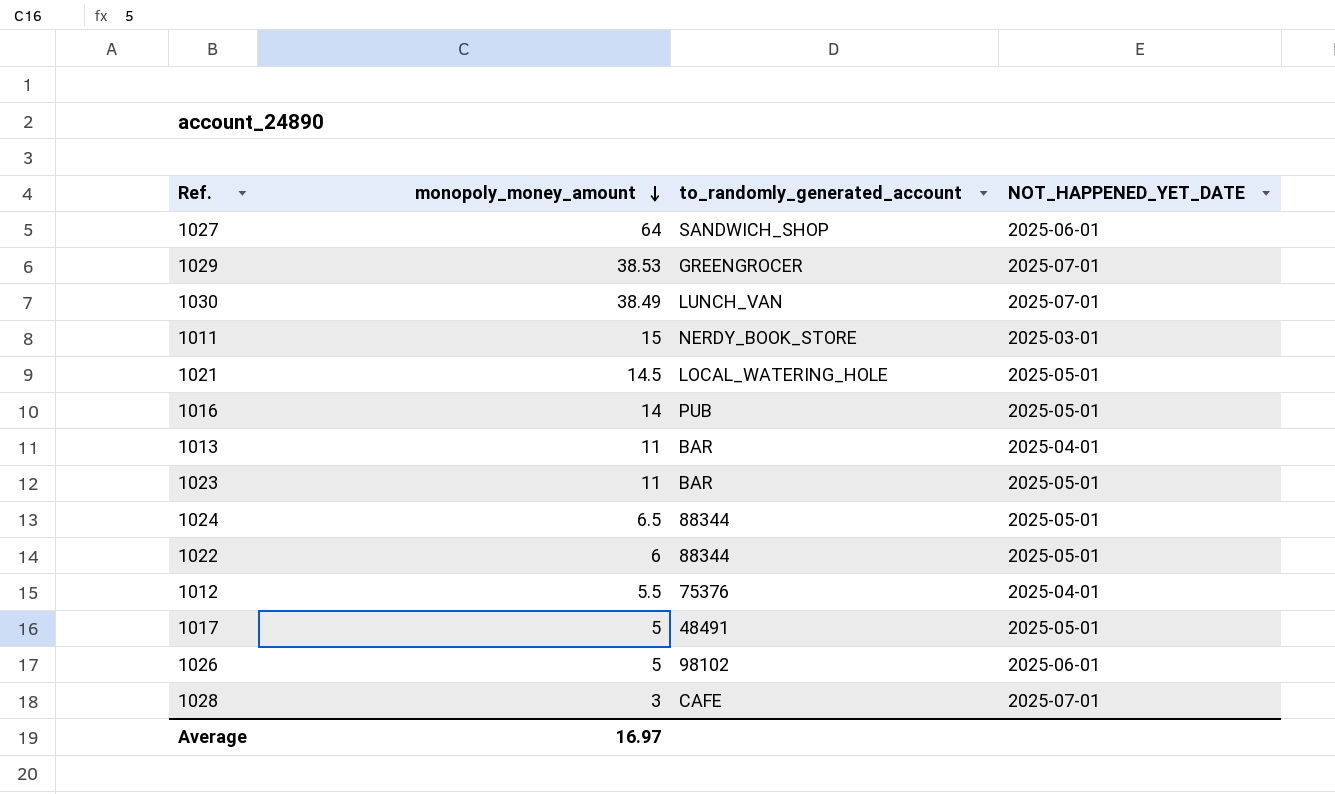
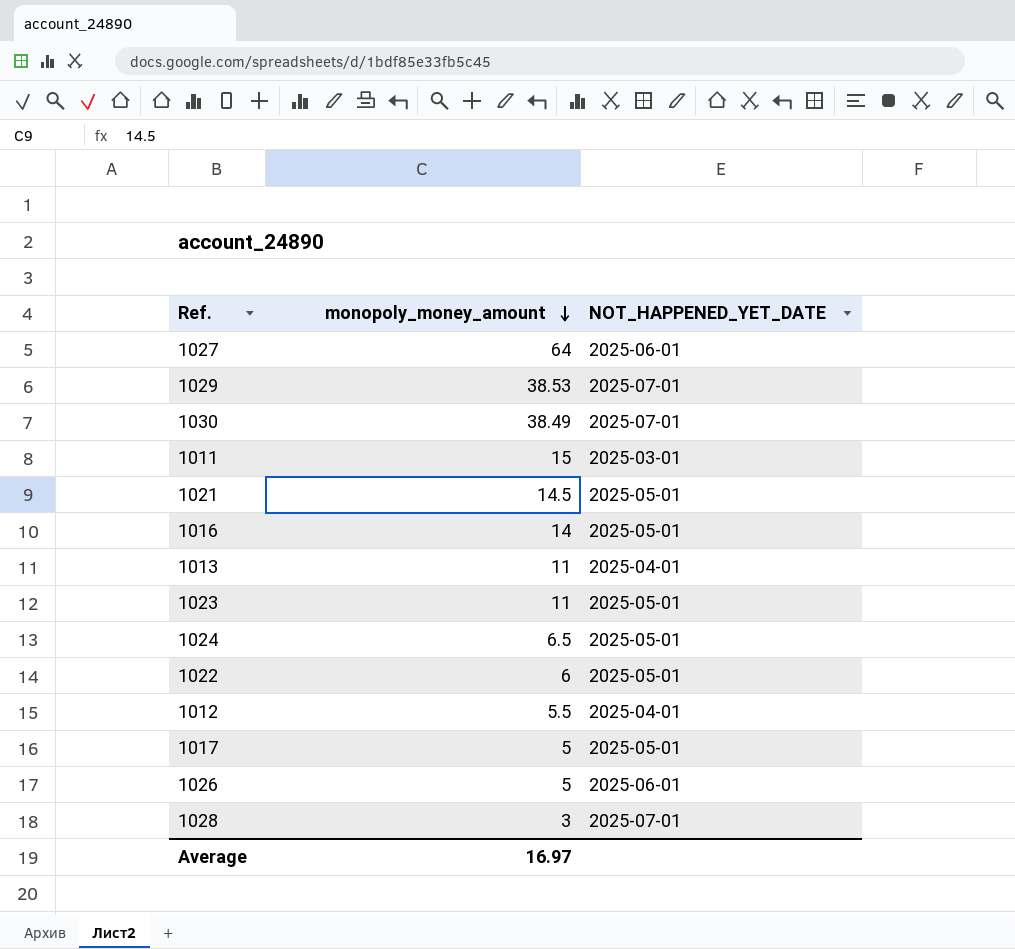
column to_randomly_generated_account | position: 3 -> none

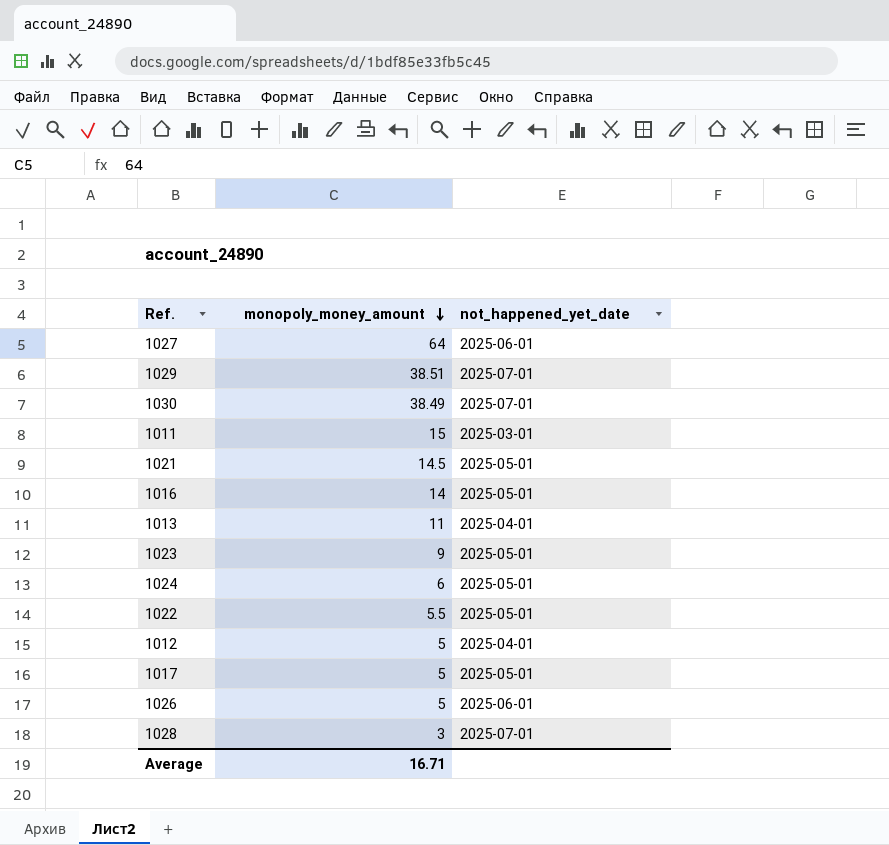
column name: NOT_HAPPENED_YET_DATE -> not_happened_yet_date
1029 | monopoly_money_amount: 38.53 -> 38.51
1023 | monopoly_money_amount: 11 -> 9
1024 | monopoly_money_amount: 6.5 -> 6
1022 | monopoly_money_amount: 6 -> 5.5
1012 | monopoly_money_amount: 5.5 -> 5
Average | monopoly_money_amount: 16.97 -> 16.71

